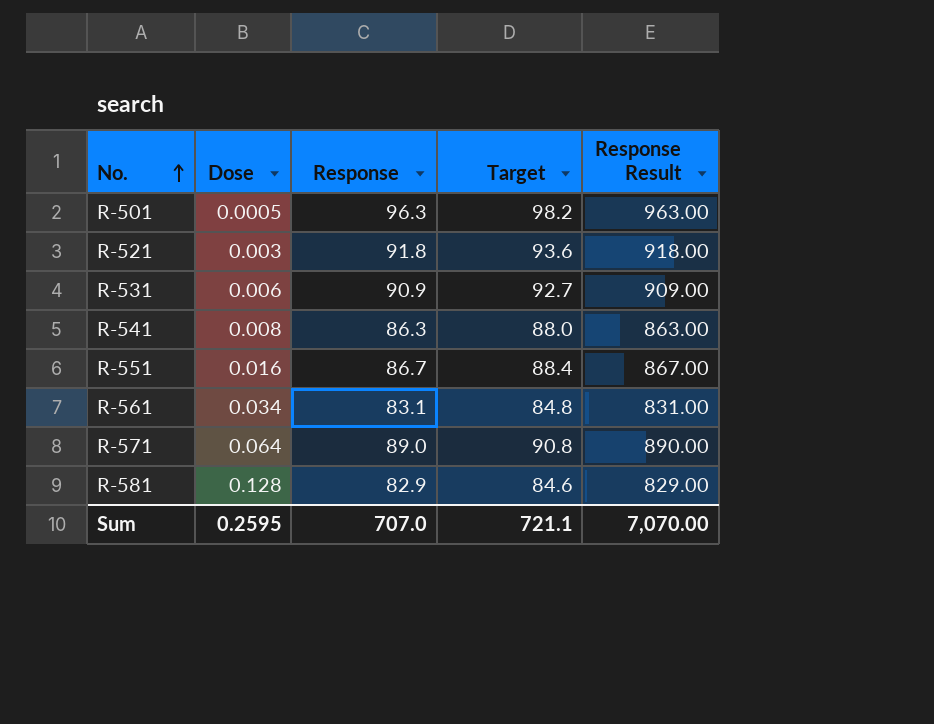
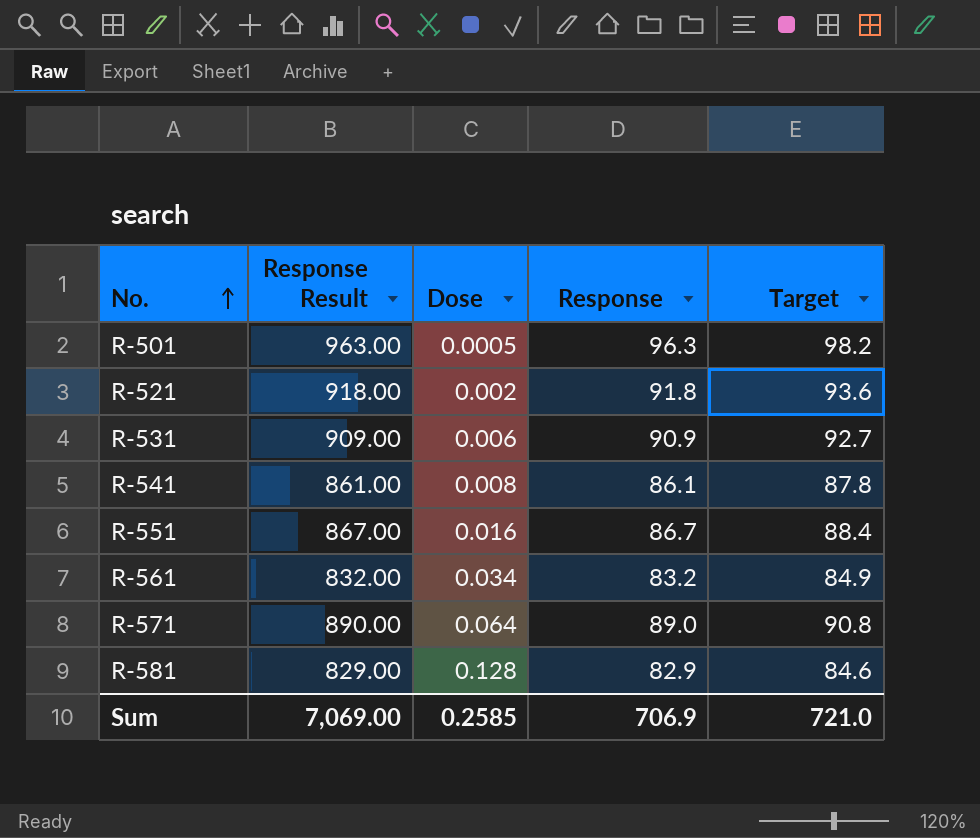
column Response Result | position: 5 -> 2
R-521 | Dose: 0.003 -> 0.002
R-541 | Response Result: 863.00 -> 861.00
R-541 | Response: 86.3 -> 86.1
R-541 | Target: 88.0 -> 87.8
R-561 | Response Result: 831.00 -> 832.00
R-561 | Response: 83.1 -> 83.2
R-561 | Target: 84.8 -> 84.9
Sum | Response Result: 7,070.00 -> 7,069.00
Sum | Dose: 0.2595 -> 0.2585
Sum | Response: 707.0 -> 706.9
Sum | Target: 721.1 -> 721.0

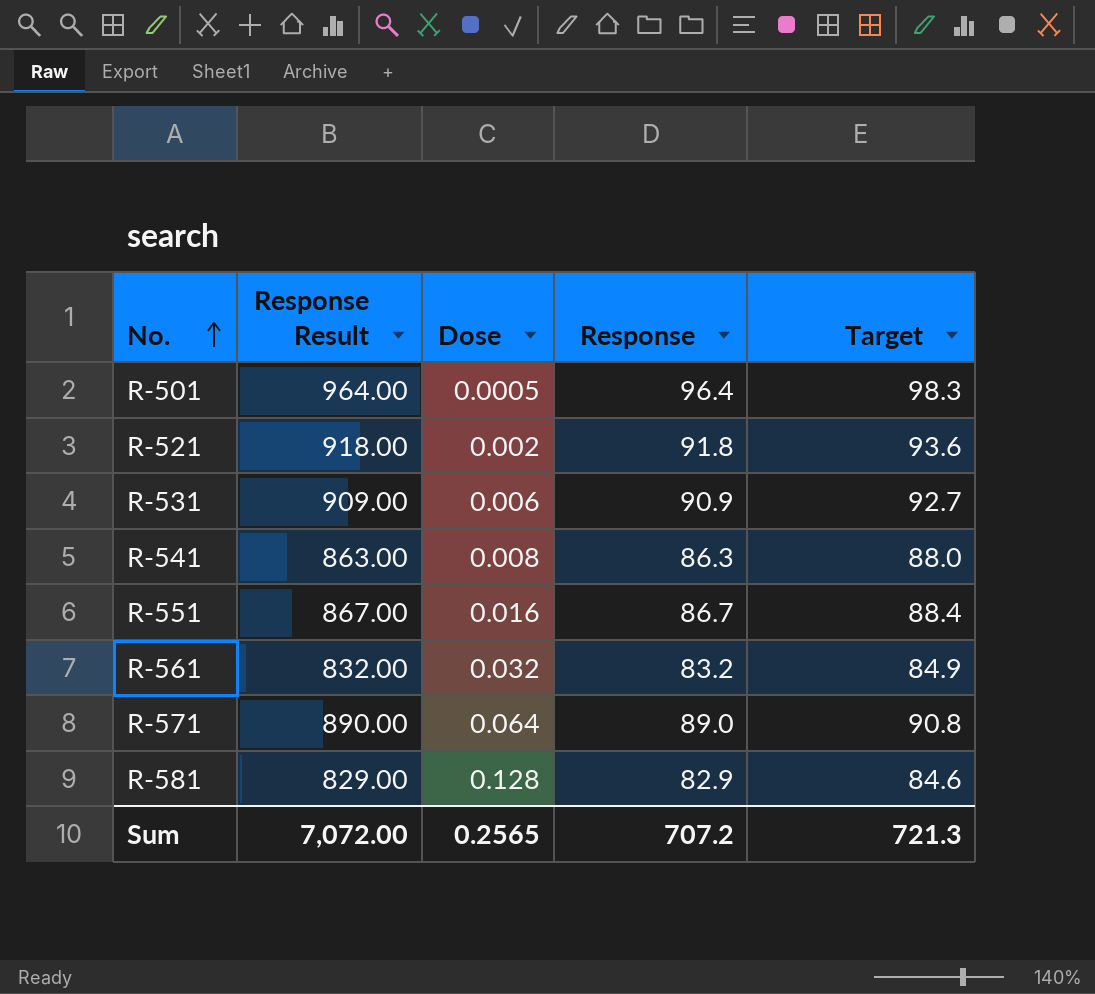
R-501 | Response Result: 963.00 -> 964.00
R-501 | Response: 96.3 -> 96.4
R-501 | Target: 98.2 -> 98.3
R-541 | Response Result: 861.00 -> 863.00
R-541 | Response: 86.1 -> 86.3
R-541 | Target: 87.8 -> 88.0
R-561 | Dose: 0.034 -> 0.032
Sum | Response Result: 7,069.00 -> 7,072.00
Sum | Dose: 0.2585 -> 0.2565
Sum | Response: 706.9 -> 707.2
Sum | Target: 721.0 -> 721.3

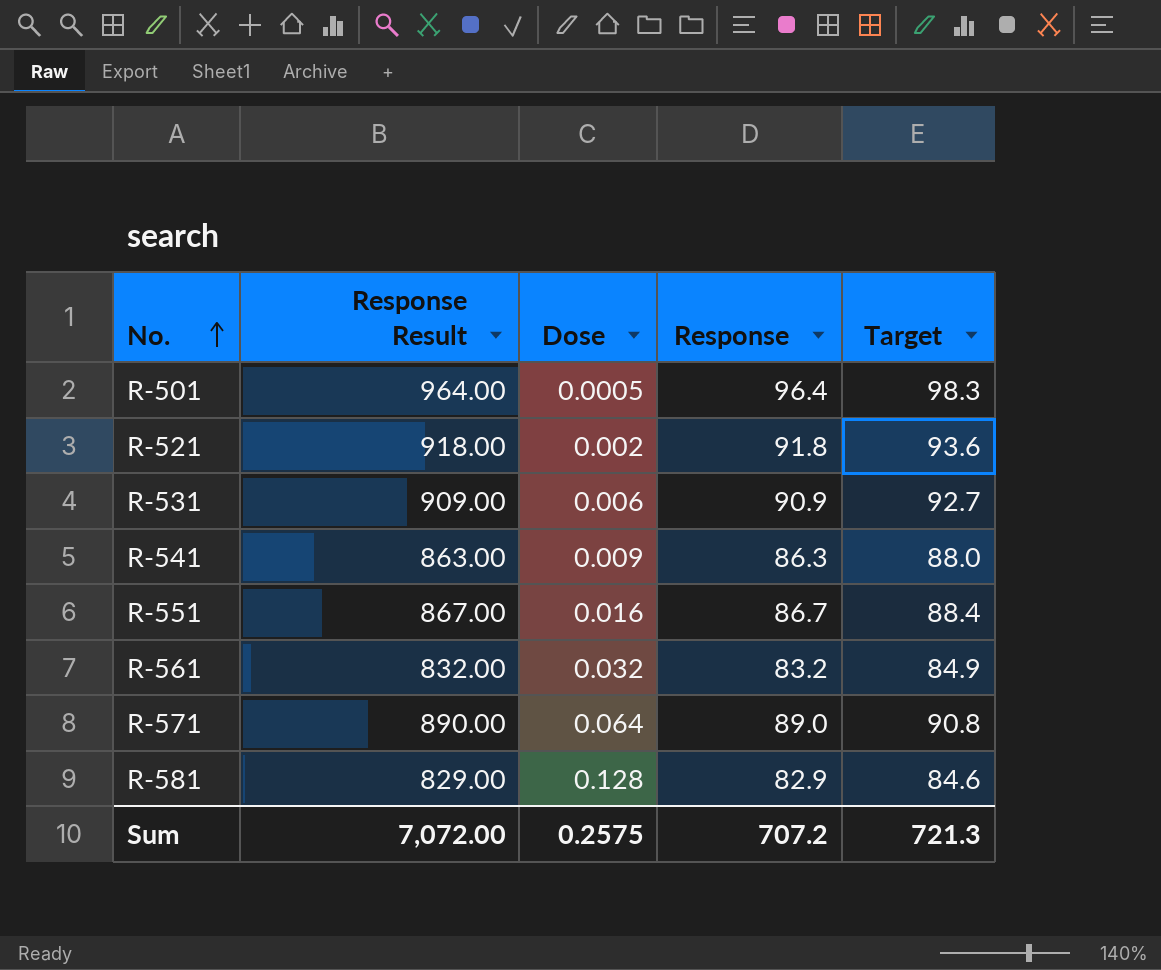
R-541 | Dose: 0.008 -> 0.009
Sum | Dose: 0.2565 -> 0.2575

